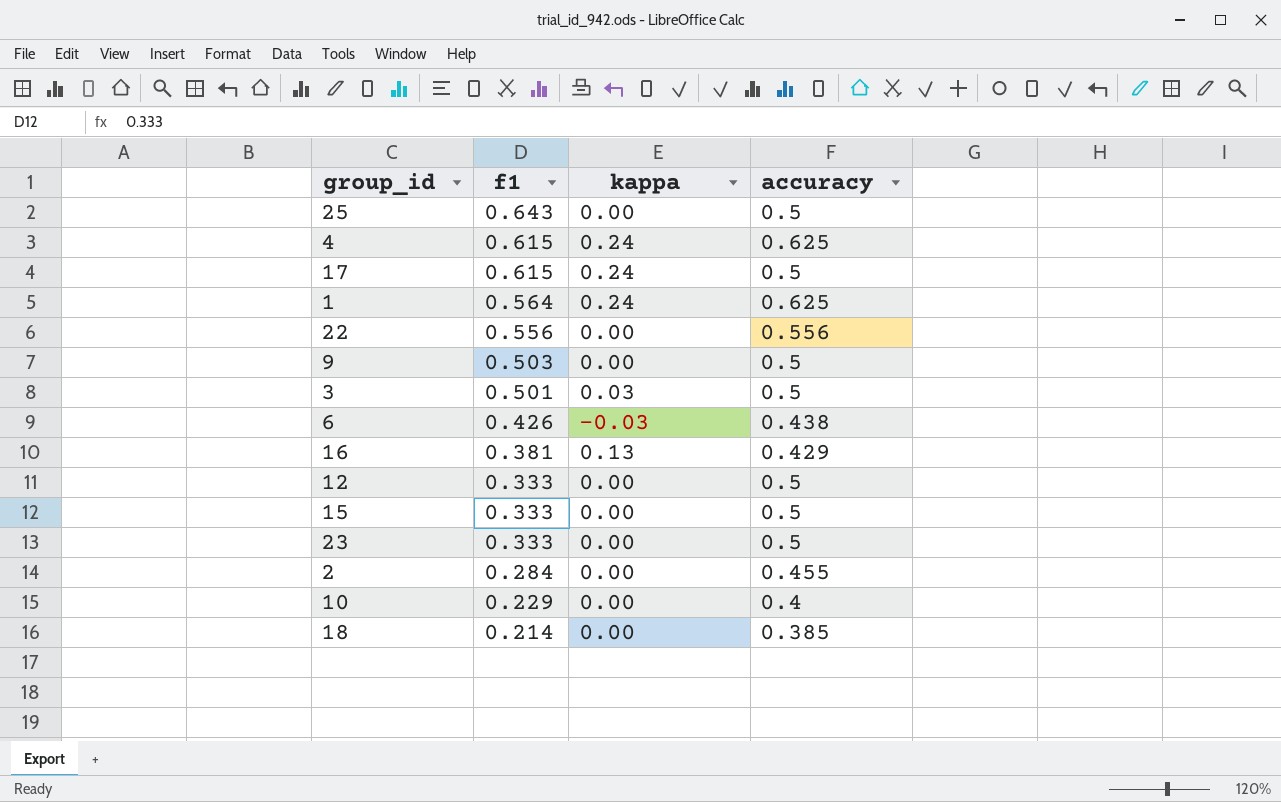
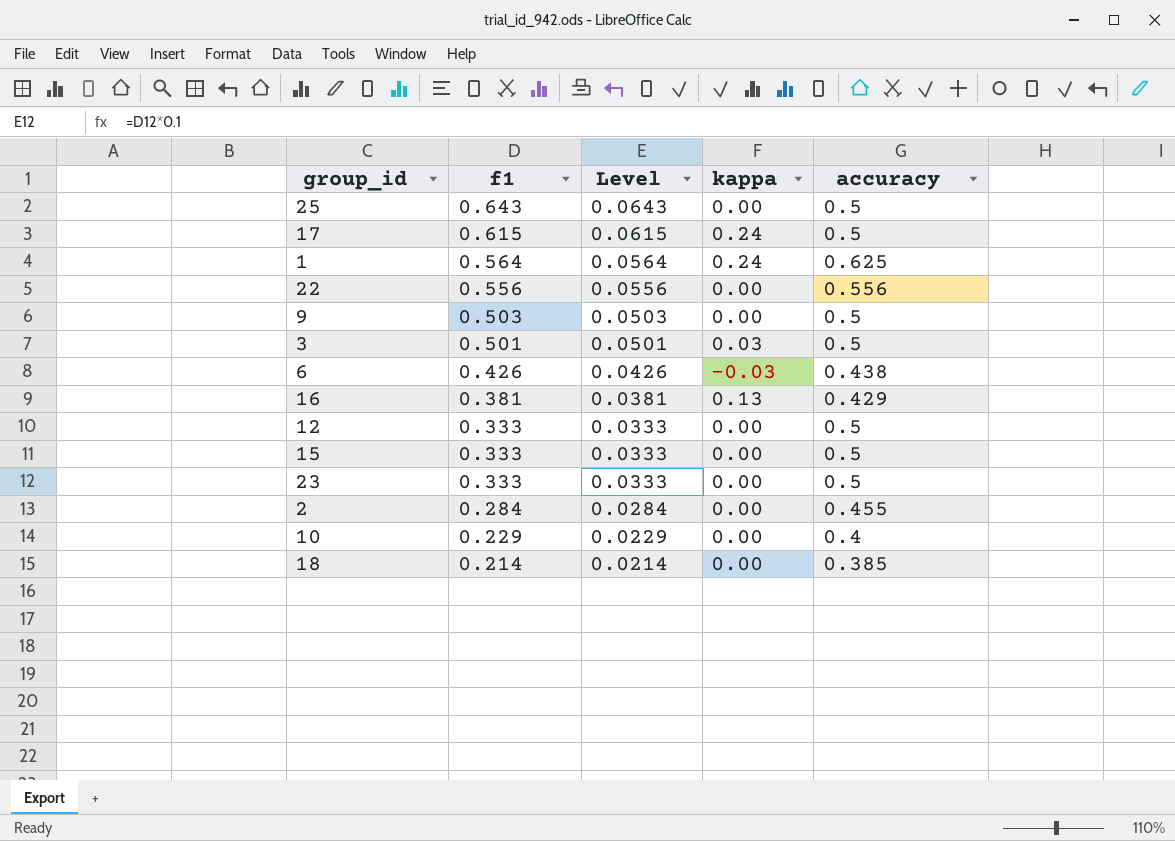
column Level | formula: none -> [f1] * 0.1
row 4: 0.615 | 0.24 | 0.625 -> none

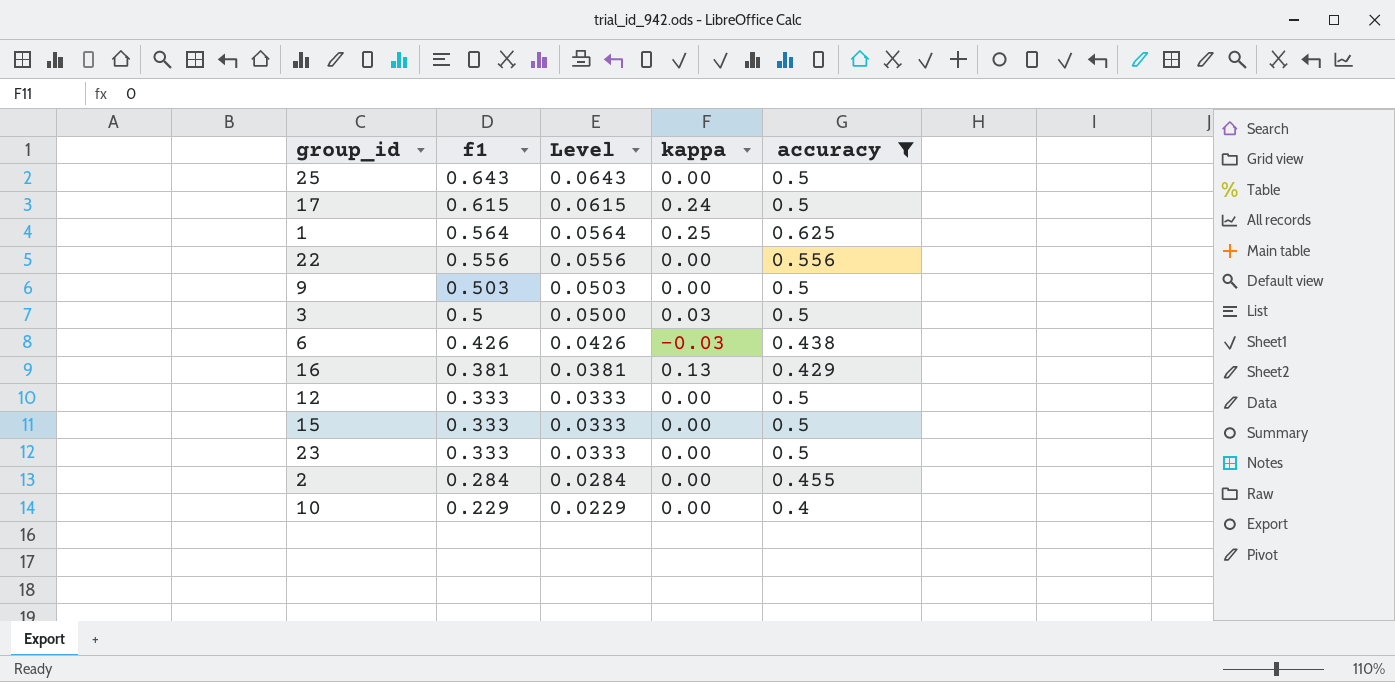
filter: none -> accuracy != 0.385
1 | kappa: 0.24 -> 0.25
3 | f1: 0.501 -> 0.5
3 | Level: 0.0501 -> 0.0500

